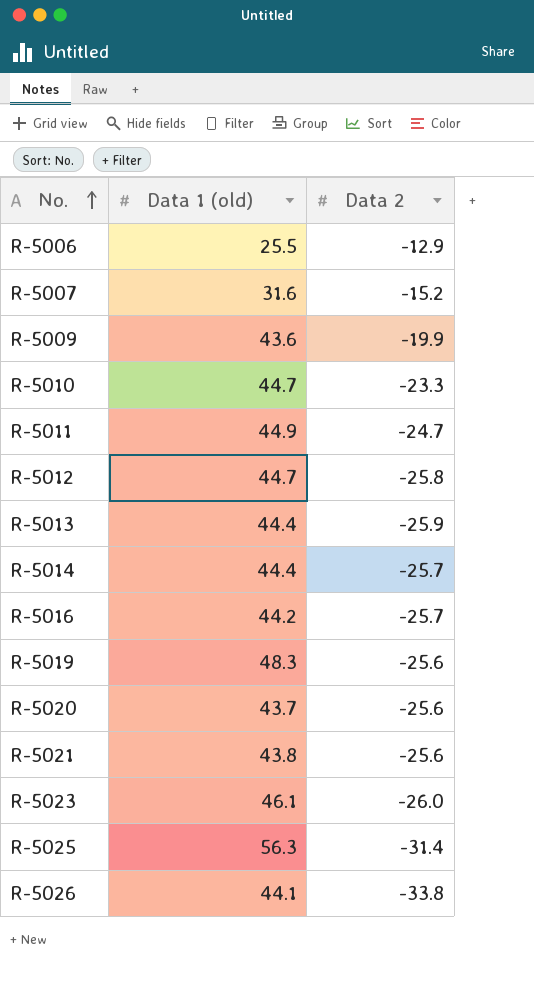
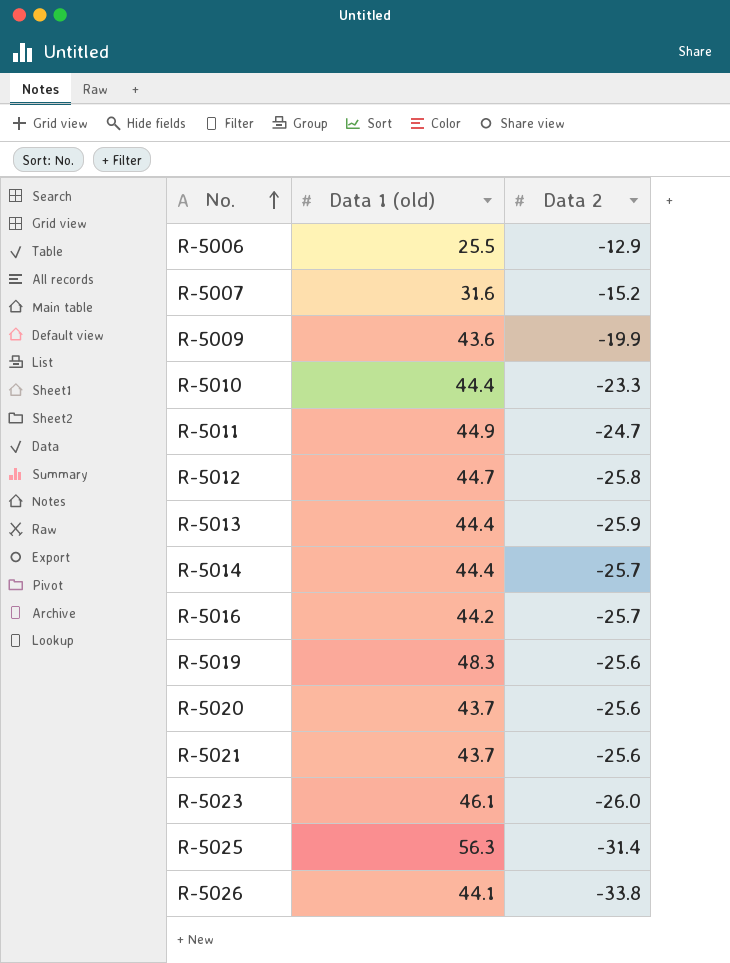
R-5010 | Data 1 (old): 44.7 -> 44.4
R-5021 | Data 1 (old): 43.8 -> 43.7

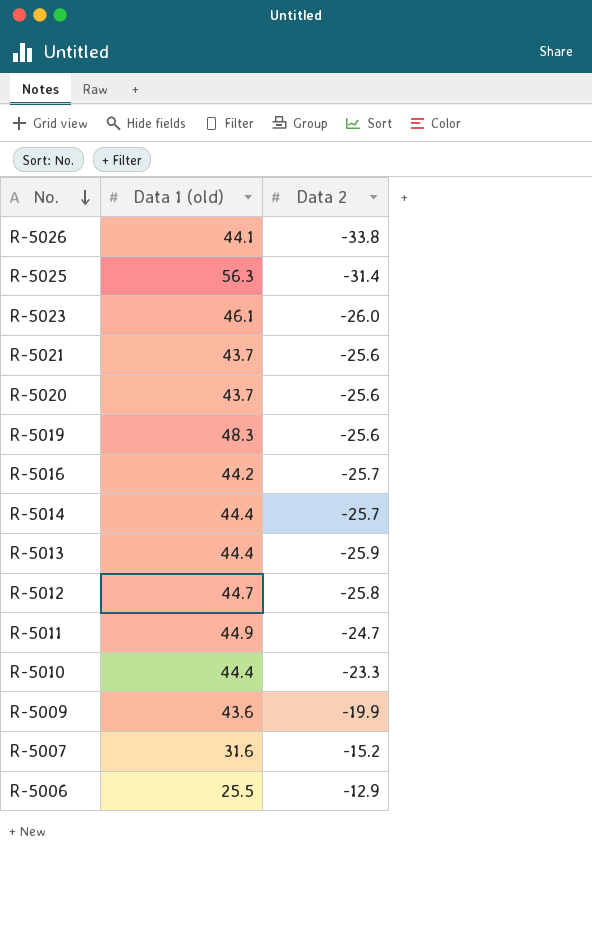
row order: No. ascending -> No. descending

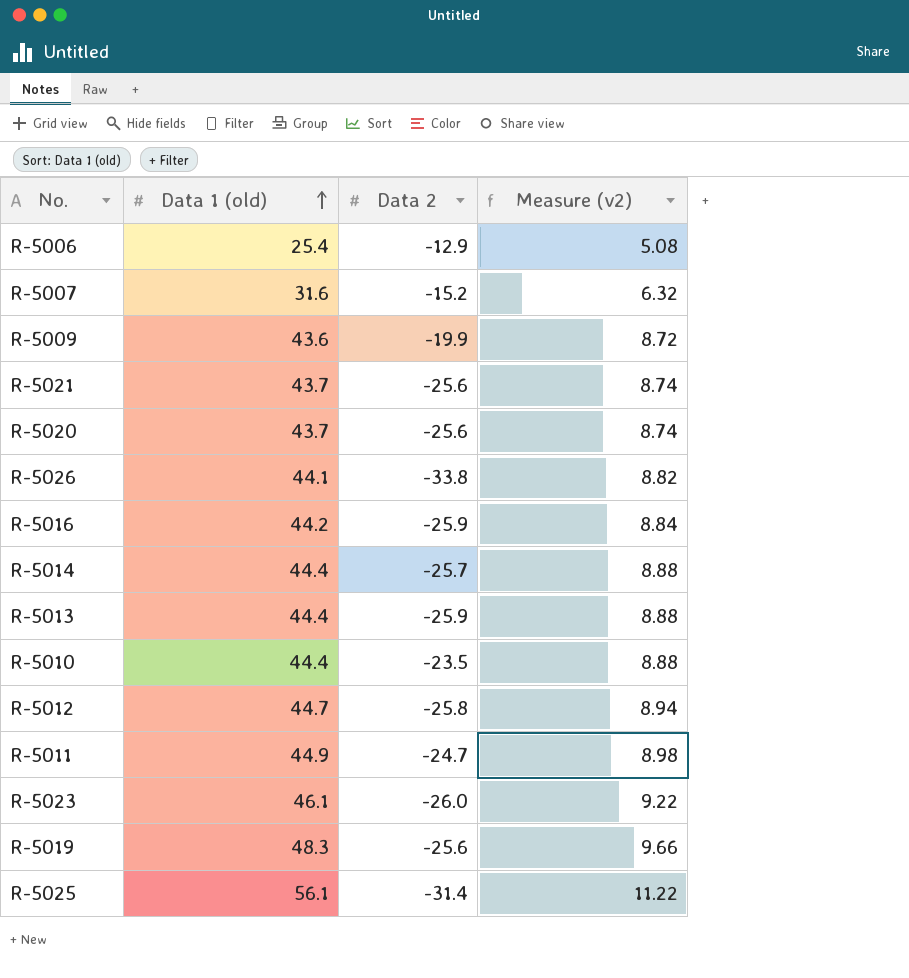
row order: No. descending -> Data 1 (old) ascending
column Measure (v2) | formula: none -> [Data 1 (old)] * 0.2
R-5006 | Data 1 (old): 25.5 -> 25.4
R-5016 | Data 2: -25.7 -> -25.9
R-5010 | Data 2: -23.3 -> -23.5
R-5025 | Data 1 (old): 56.3 -> 56.1

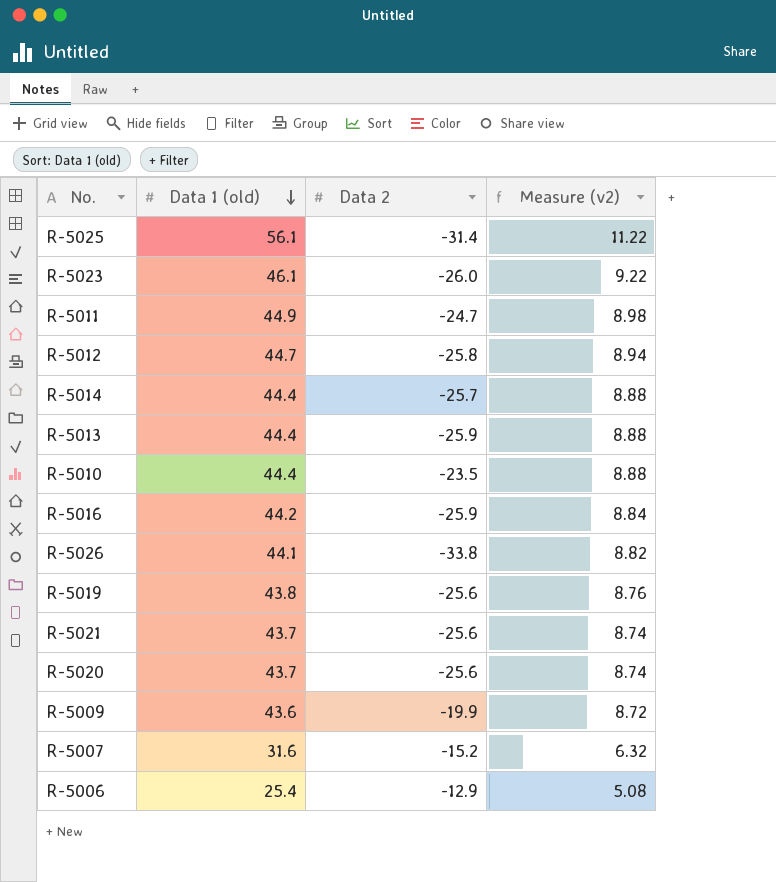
row order: Data 1 (old) ascending -> Data 1 (old) descending
R-5019 | Data 1 (old): 48.3 -> 43.8
R-5019 | Measure (v2): 9.66 -> 8.76

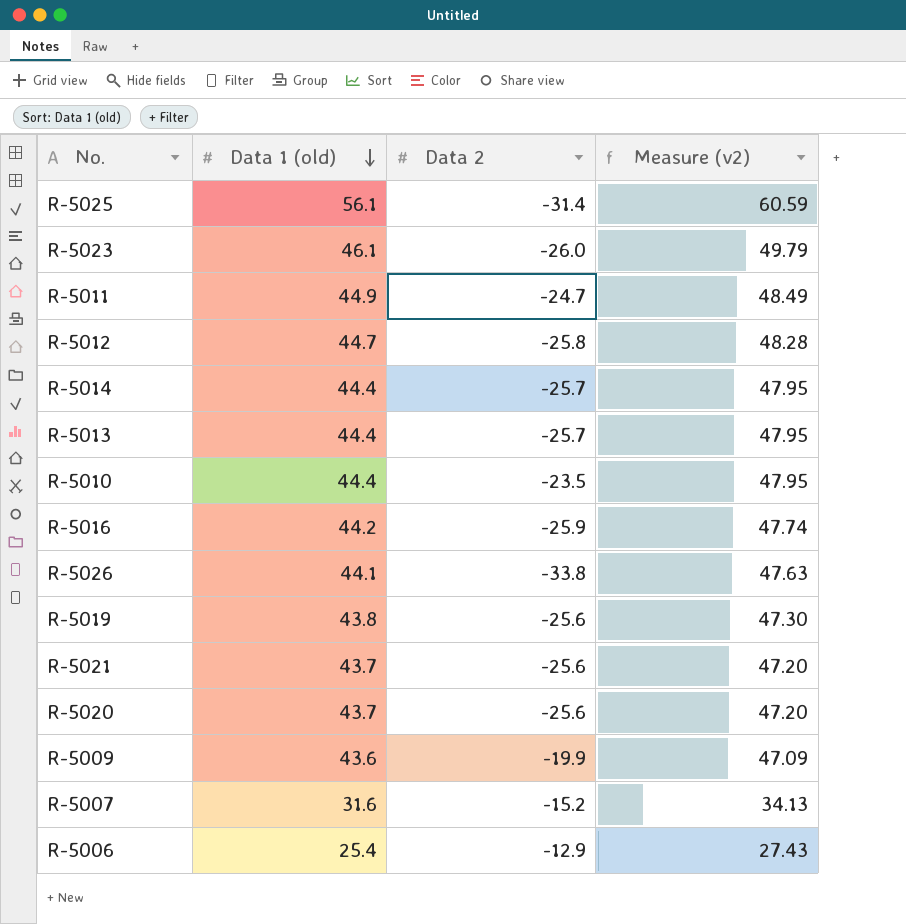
column Measure (v2) | formula: [Data 1 (old)] * 0.2 -> [Data 1 (old)] * 1.08
R-5013 | Data 2: -25.9 -> -25.7

